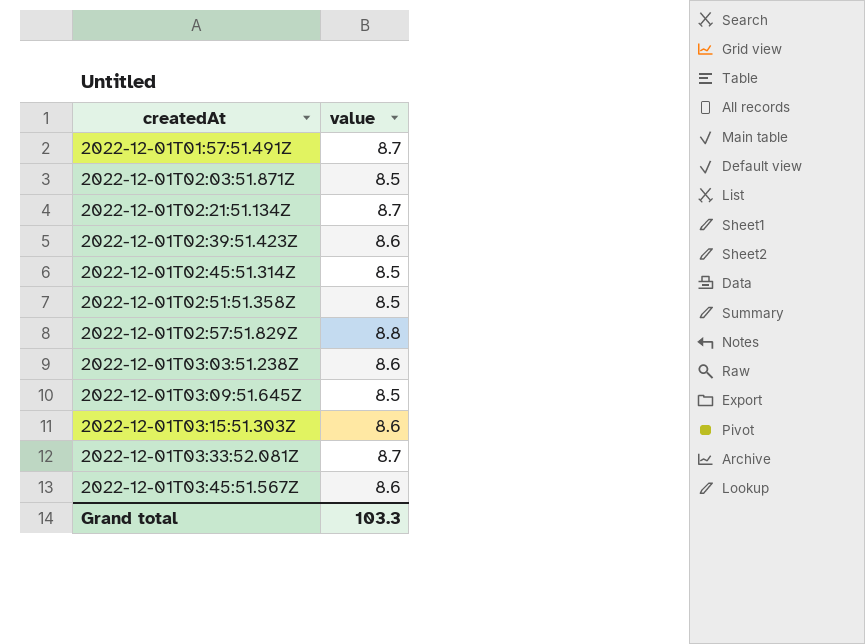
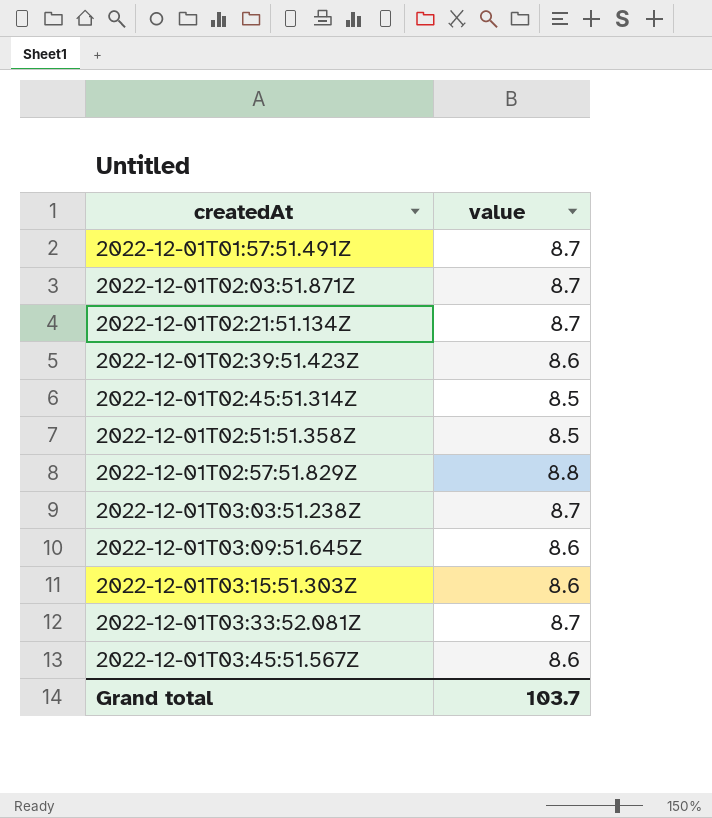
2022-12-01T02:03:51.871Z | value: 8.5 -> 8.7
2022-12-01T03:03:51.238Z | value: 8.6 -> 8.7
2022-12-01T03:09:51.645Z | value: 8.5 -> 8.6
Grand total | value: 103.3 -> 103.7

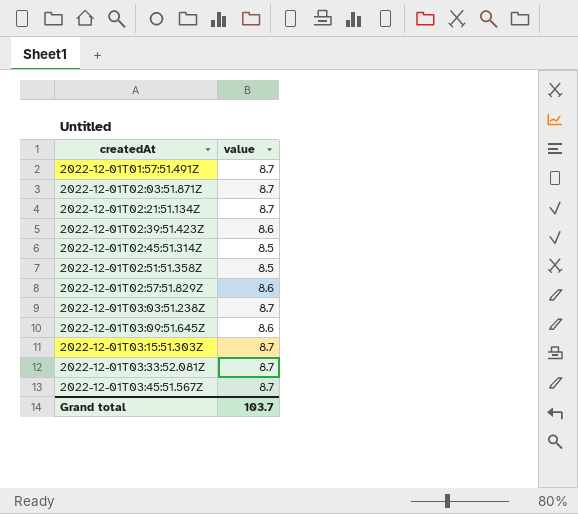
2022-12-01T02:57:51.829Z | value: 8.8 -> 8.6
2022-12-01T03:15:51.303Z | value: 8.6 -> 8.7
2022-12-01T03:45:51.567Z | value: 8.6 -> 8.7

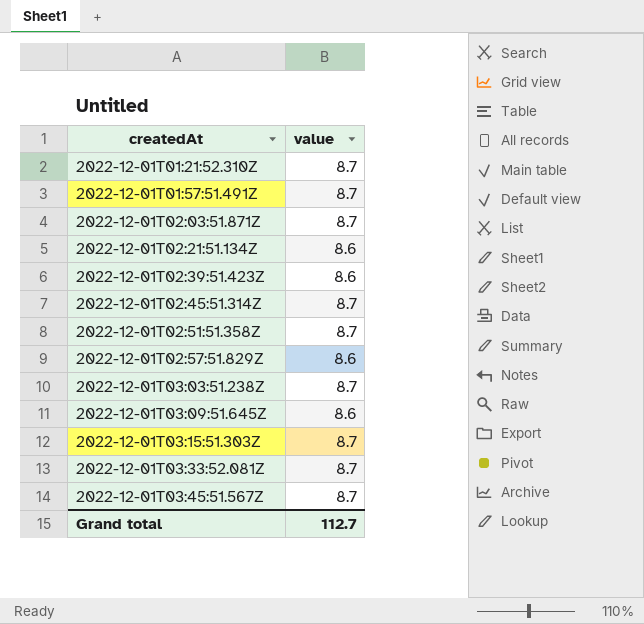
row 2022-12-01T01:21:52.310Z: none -> 8.7
2022-12-01T02:21:51.134Z | value: 8.7 -> 8.6
2022-12-01T02:45:51.314Z | value: 8.5 -> 8.7
2022-12-01T02:51:51.358Z | value: 8.5 -> 8.7
Grand total | value: 103.7 -> 112.7

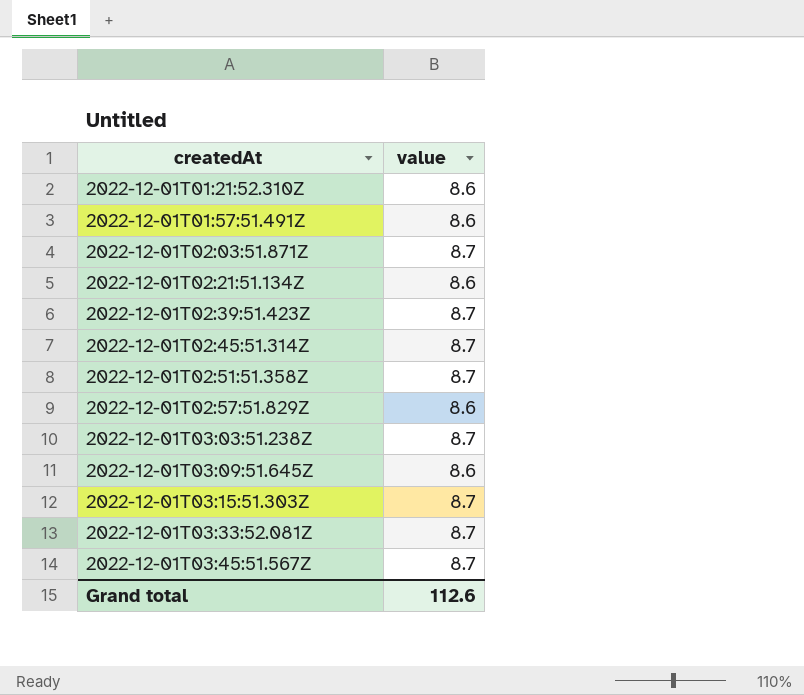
2022-12-01T01:21:52.310Z | value: 8.7 -> 8.6
2022-12-01T01:57:51.491Z | value: 8.7 -> 8.6
2022-12-01T02:39:51.423Z | value: 8.6 -> 8.7
Grand total | value: 112.7 -> 112.6

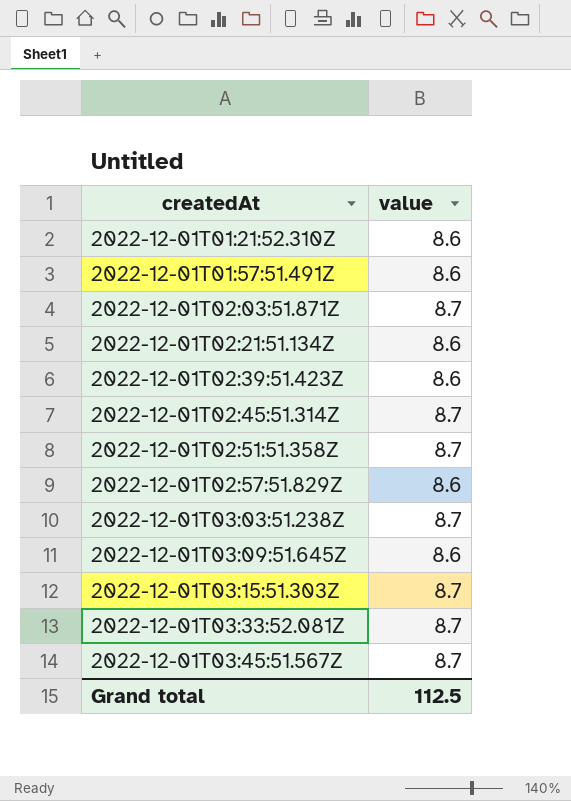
2022-12-01T02:39:51.423Z | value: 8.7 -> 8.6
Grand total | value: 112.6 -> 112.5

